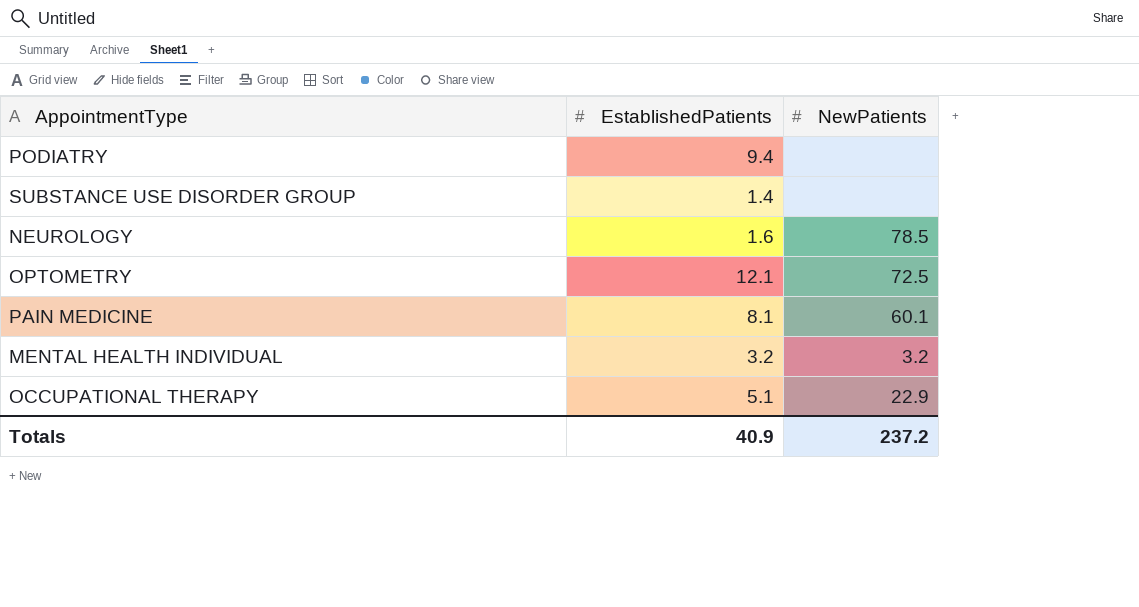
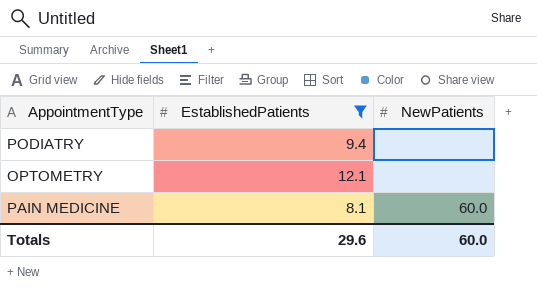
filter: none -> EstablishedPatients >= 8.1
OPTOMETRY | NewPatients: 72.5 -> none
PAIN MEDICINE | NewPatients: 60.1 -> 60.0
Totals | EstablishedPatients: 40.9 -> 29.6
Totals | NewPatients: 237.2 -> 60.0

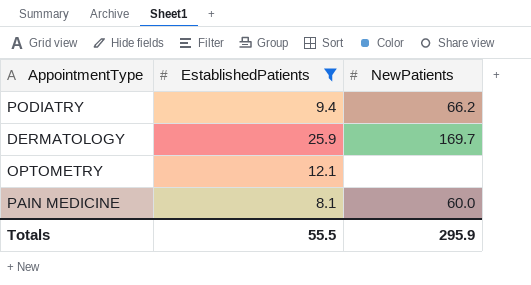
PODIATRY | NewPatients: none -> 66.2
row DERMATOLOGY: none -> 25.9 | 169.7
Totals | EstablishedPatients: 29.6 -> 55.5
Totals | NewPatients: 60.0 -> 295.9

